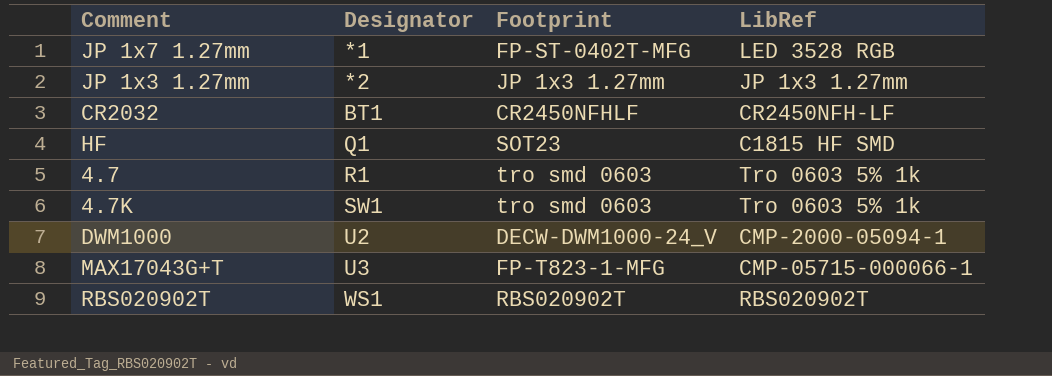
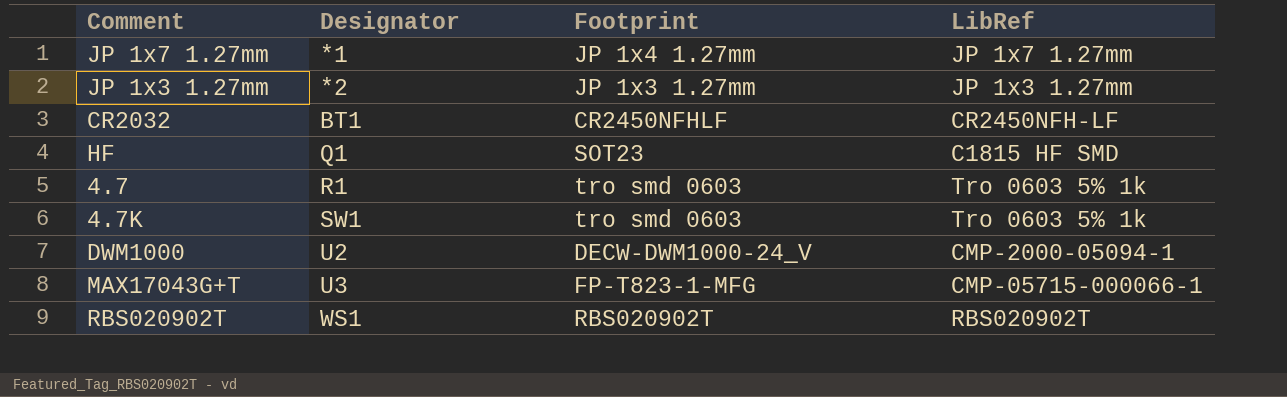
JP 1x7 1.27mm | Footprint: FP-ST-0402T-MFG -> JP 1x4 1.27mm
JP 1x7 1.27mm | LibRef: LED 3528 RGB -> JP 1x7 1.27mm

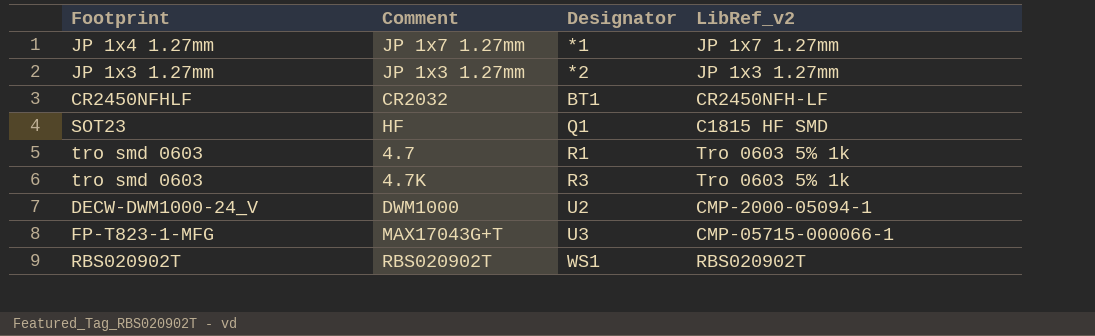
column Footprint | position: 3 -> 1
column name: LibRef -> LibRef_v2
4.7K | Designator: SW1 -> R3

